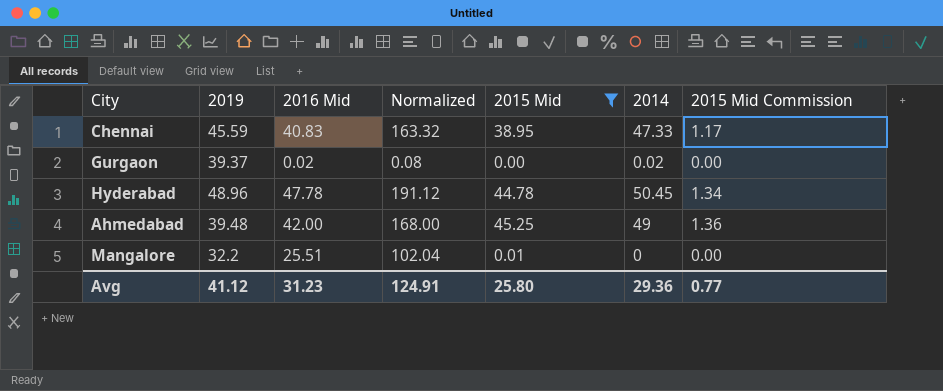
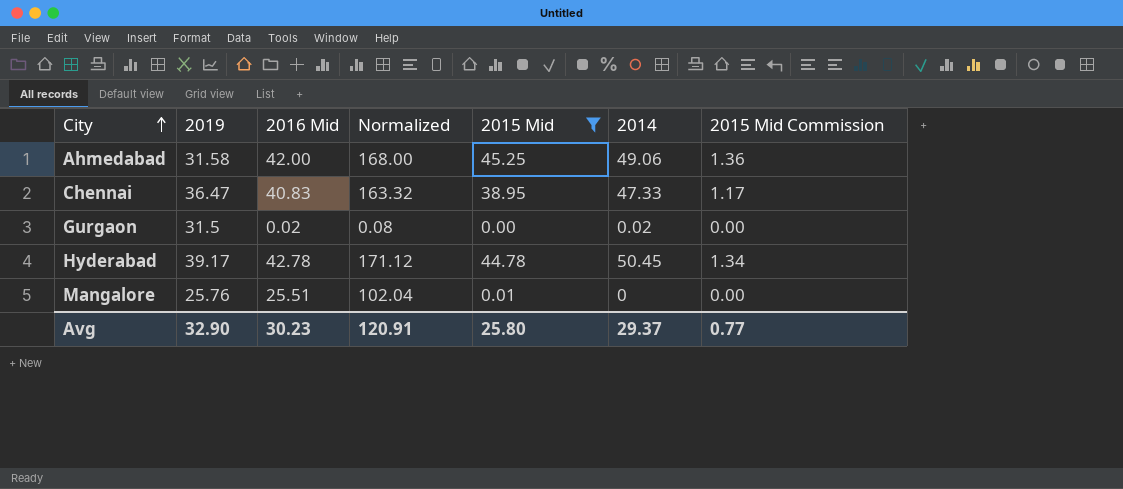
row order: none -> City ascending
Ahmedabad | 2019: 39.48 -> 31.58
Ahmedabad | 2014: 49 -> 49.06
Chennai | 2019: 45.59 -> 36.47
Gurgaon | 2019: 39.37 -> 31.5
Hyderabad | 2019: 48.96 -> 39.17
Hyderabad | 2016 Mid: 47.78 -> 42.78
Hyderabad | Normalized: 191.12 -> 171.12
Mangalore | 2019: 32.2 -> 25.76
Avg | 2019: 41.12 -> 32.90
Avg | 2016 Mid: 31.23 -> 30.23
Avg | Normalized: 124.91 -> 120.91
Avg | 2014: 29.36 -> 29.37

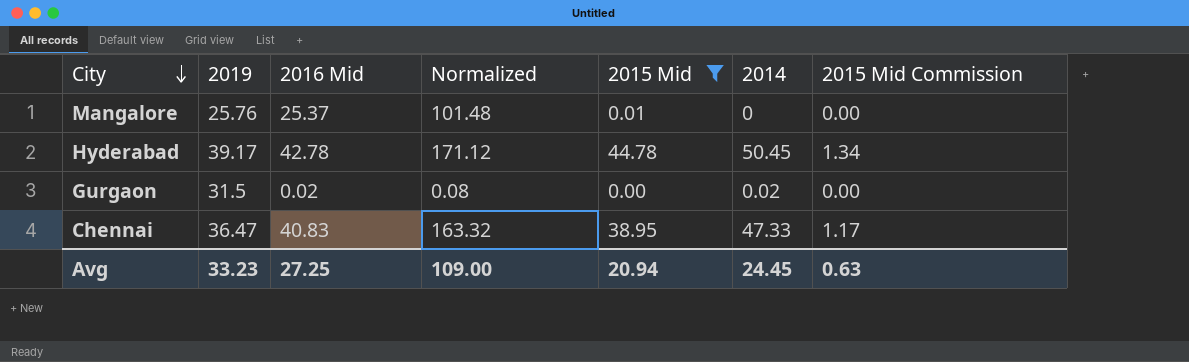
row order: City ascending -> City descending
row Ahmedabad: 31.58 | 42.00 | 168.00 | 45.25 | 49.06 | 1.36 -> none
Mangalore | 2016 Mid: 25.51 -> 25.37
Mangalore | Normalized: 102.04 -> 101.48
Avg | 2019: 32.90 -> 33.23
Avg | 2016 Mid: 30.23 -> 27.25
Avg | Normalized: 120.91 -> 109.00
Avg | 2015 Mid: 25.80 -> 20.94
Avg | 2014: 29.37 -> 24.45
Avg | 2015 Mid Commission: 0.77 -> 0.63

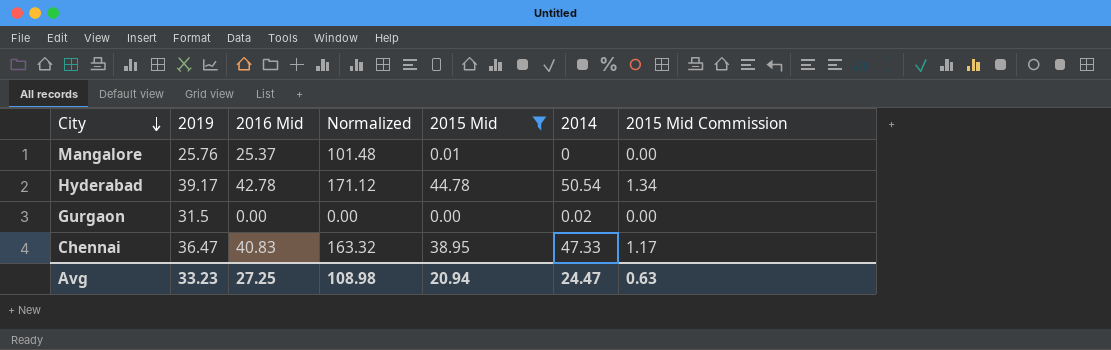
Hyderabad | 2014: 50.45 -> 50.54
Gurgaon | 2016 Mid: 0.02 -> 0.00
Gurgaon | Normalized: 0.08 -> 0.00
Avg | Normalized: 109.00 -> 108.98
Avg | 2014: 24.45 -> 24.47

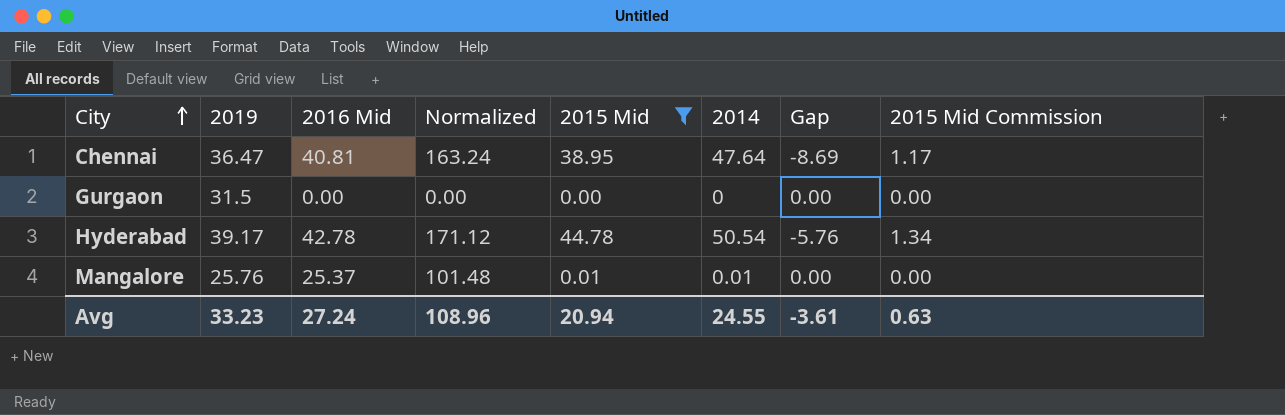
row order: City descending -> City ascending
column Gap | formula: none -> [2015 Mid] - [2014]
Chennai | 2016 Mid: 40.83 -> 40.81
Chennai | Normalized: 163.32 -> 163.24
Chennai | 2014: 47.33 -> 47.64
Gurgaon | 2014: 0.02 -> 0
Mangalore | 2014: 0 -> 0.01
Avg | 2016 Mid: 27.25 -> 27.24
Avg | Normalized: 108.98 -> 108.96
Avg | 2014: 24.47 -> 24.55

